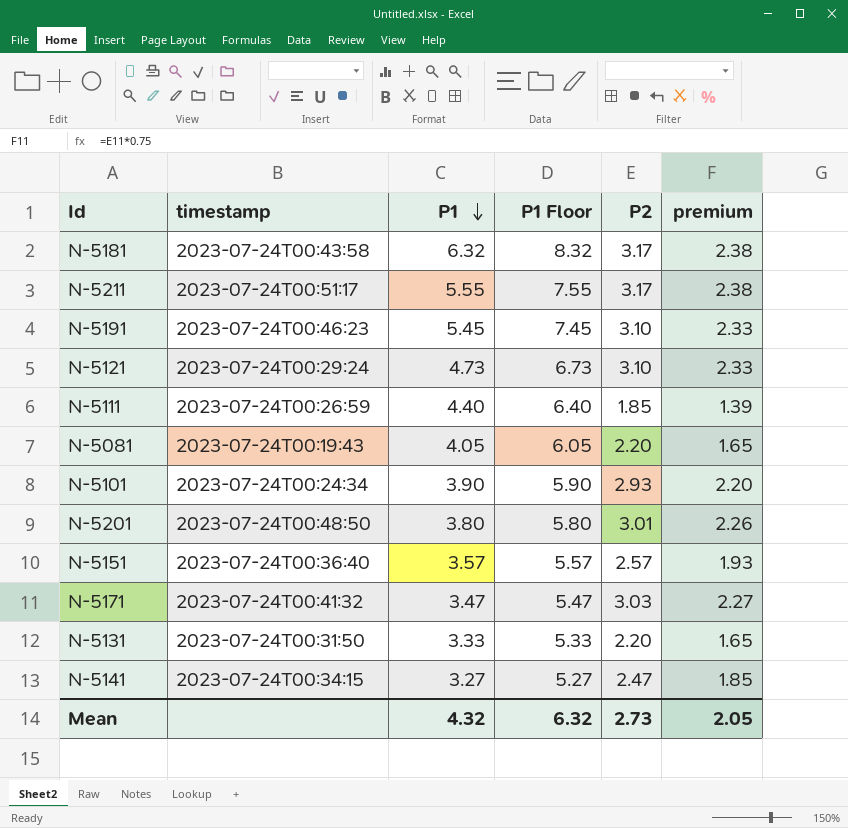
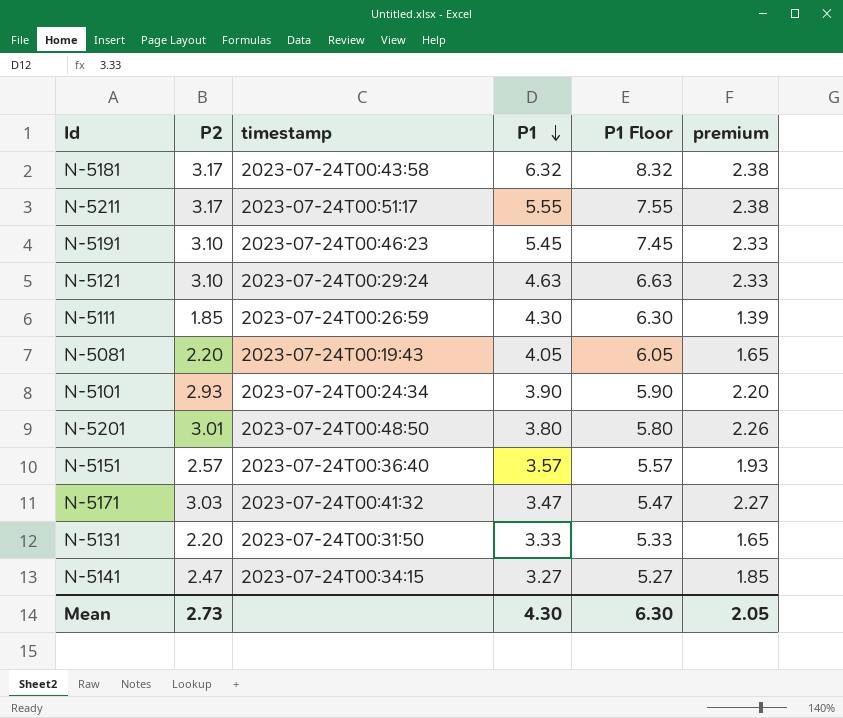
column P2 | position: 5 -> 2
N-5121 | P1: 4.73 -> 4.63
N-5121 | P1 Floor: 6.73 -> 6.63
N-5111 | P1: 4.40 -> 4.30
N-5111 | P1 Floor: 6.40 -> 6.30
Mean | P1: 4.32 -> 4.30
Mean | P1 Floor: 6.32 -> 6.30

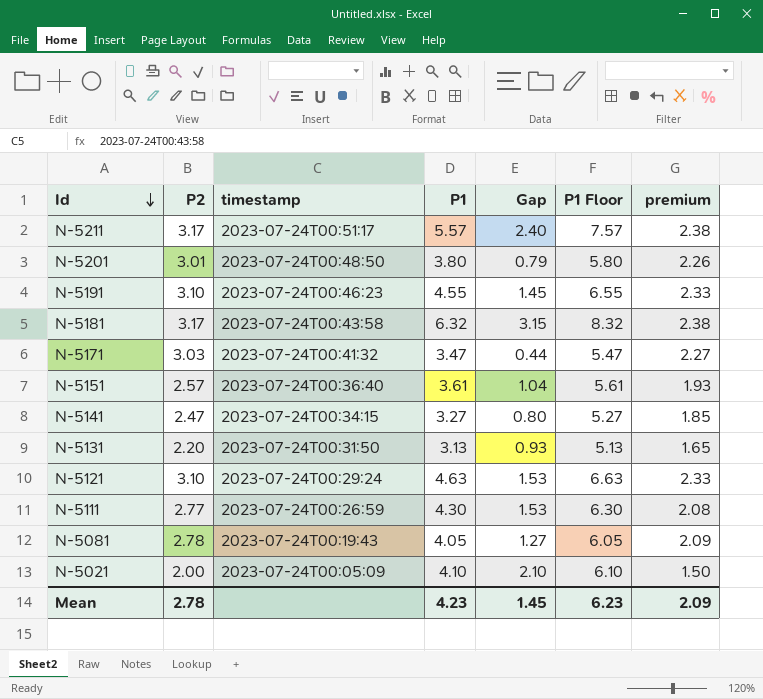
row order: P1 descending -> Id descending
column Gap | formula: none -> [P1] - [P2]
row N-5101: 2.93 | 2023-07-24T00:24:34 | 3.90 | 5.90 | 2.20 -> none
N-5211 | P1: 5.55 -> 5.57
N-5211 | P1 Floor: 7.55 -> 7.57
N-5191 | P1: 5.45 -> 4.55
N-5191 | P1 Floor: 7.45 -> 6.55
N-5151 | P1: 3.57 -> 3.61
N-5151 | P1 Floor: 5.57 -> 5.61
N-5131 | P1: 3.33 -> 3.13
N-5131 | P1 Floor: 5.33 -> 5.13
N-5111 | P2: 1.85 -> 2.77
N-5111 | premium: 1.39 -> 2.08
N-5081 | P2: 2.20 -> 2.78
N-5081 | premium: 1.65 -> 2.09
row N-5021: none -> 2.00 | 2023-07-24T00:05:09 | 4.10 | 2.10 | 6.10 | 1.50
Mean | P2: 2.73 -> 2.78
Mean | P1: 4.30 -> 4.23
Mean | P1 Floor: 6.30 -> 6.23
Mean | premium: 2.05 -> 2.09

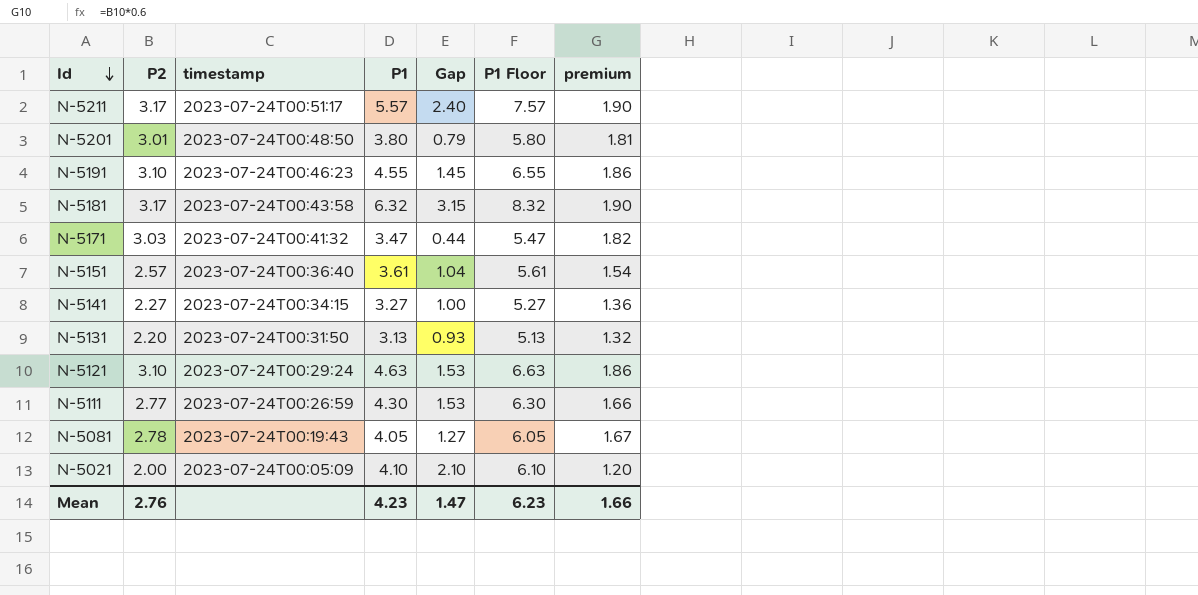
column premium | formula: [P2] * 0.75 -> [P2] * 0.6
N-5141 | P2: 2.47 -> 2.27
N-5141 | Gap: 0.80 -> 1.00
Mean | P2: 2.78 -> 2.76
Mean | Gap: 1.45 -> 1.47
Mean | premium: 2.09 -> 1.66

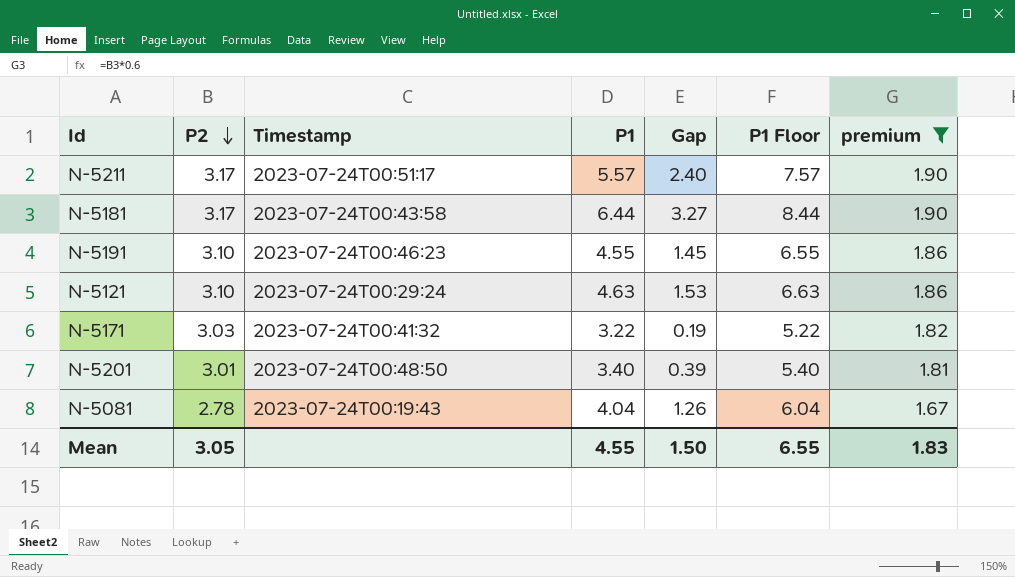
filter: none -> premium >= 1.67
row order: Id descending -> P2 descending
column name: timestamp -> Timestamp
N-5181 | P1: 6.32 -> 6.44
N-5181 | Gap: 3.15 -> 3.27
N-5181 | P1 Floor: 8.32 -> 8.44
N-5171 | P1: 3.47 -> 3.22
N-5171 | Gap: 0.44 -> 0.19
N-5171 | P1 Floor: 5.47 -> 5.22
N-5201 | P1: 3.80 -> 3.40
N-5201 | Gap: 0.79 -> 0.39
N-5201 | P1 Floor: 5.80 -> 5.40
N-5081 | P1: 4.05 -> 4.04
N-5081 | Gap: 1.27 -> 1.26
N-5081 | P1 Floor: 6.05 -> 6.04
Mean | P2: 2.76 -> 3.05
Mean | P1: 4.23 -> 4.55
Mean | Gap: 1.47 -> 1.50
Mean | P1 Floor: 6.23 -> 6.55
Mean | premium: 1.66 -> 1.83

